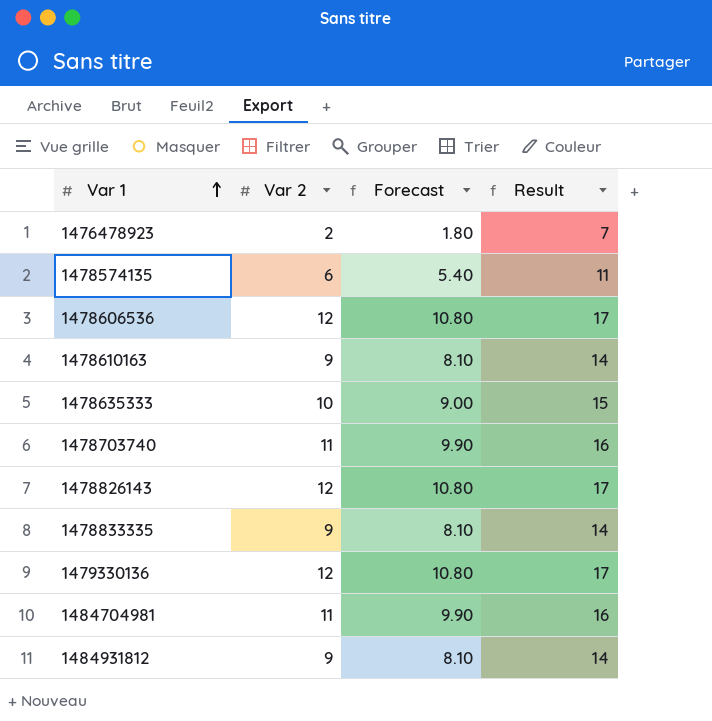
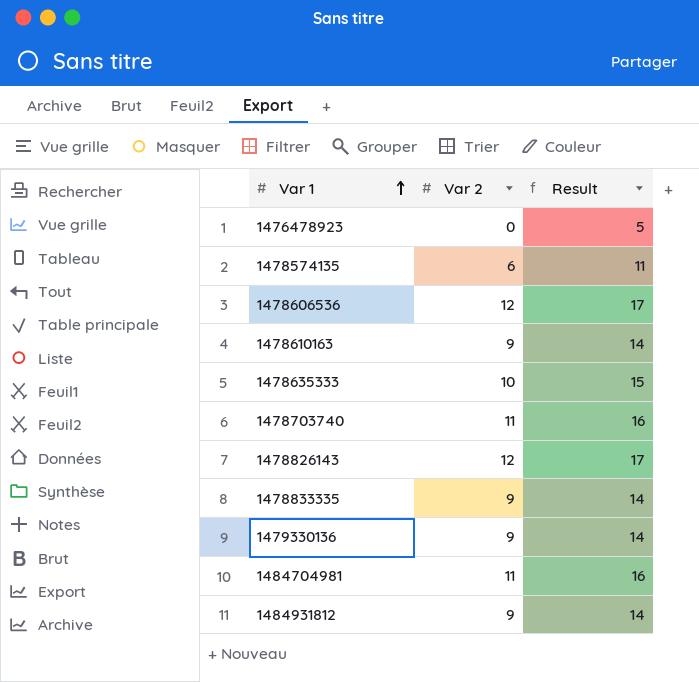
column Forecast | formula: [Var 2] * 0.9 -> none
1476478923 | Var 2: 2 -> 0
1476478923 | Result: 7 -> 5
1479330136 | Var 2: 12 -> 9
1479330136 | Result: 17 -> 14

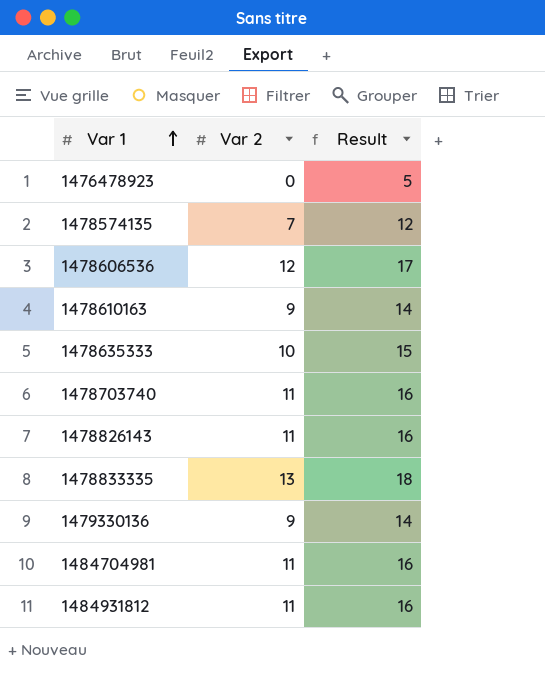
1478574135 | Var 2: 6 -> 7
1478574135 | Result: 11 -> 12
1478826143 | Var 2: 12 -> 11
1478826143 | Result: 17 -> 16
1478833335 | Var 2: 9 -> 13
1478833335 | Result: 14 -> 18
1484931812 | Var 2: 9 -> 11
1484931812 | Result: 14 -> 16

